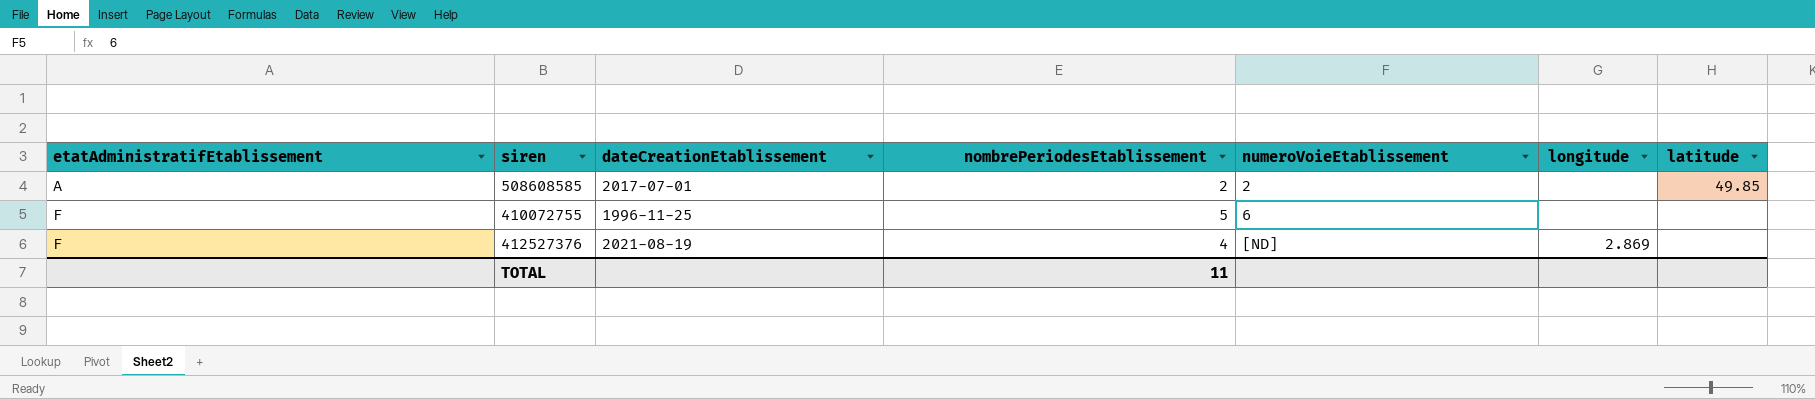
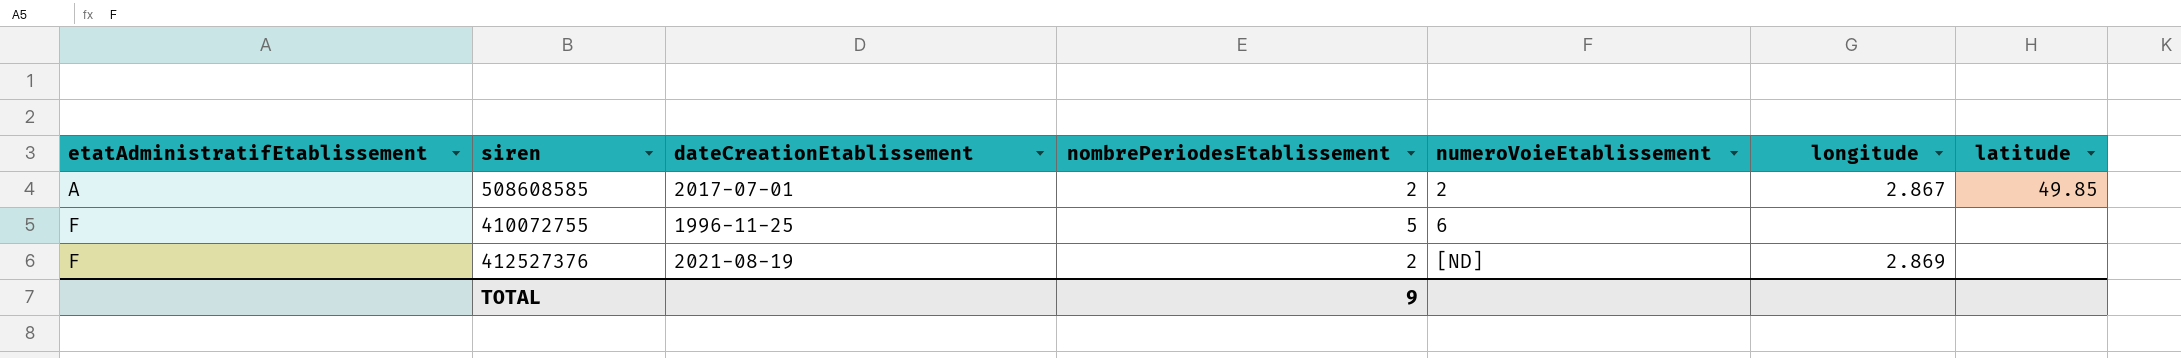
508608585 | longitude: none -> 2.867
412527376 | nombrePeriodesEtablissement: 4 -> 2
TOTAL | nombrePeriodesEtablissement: 11 -> 9

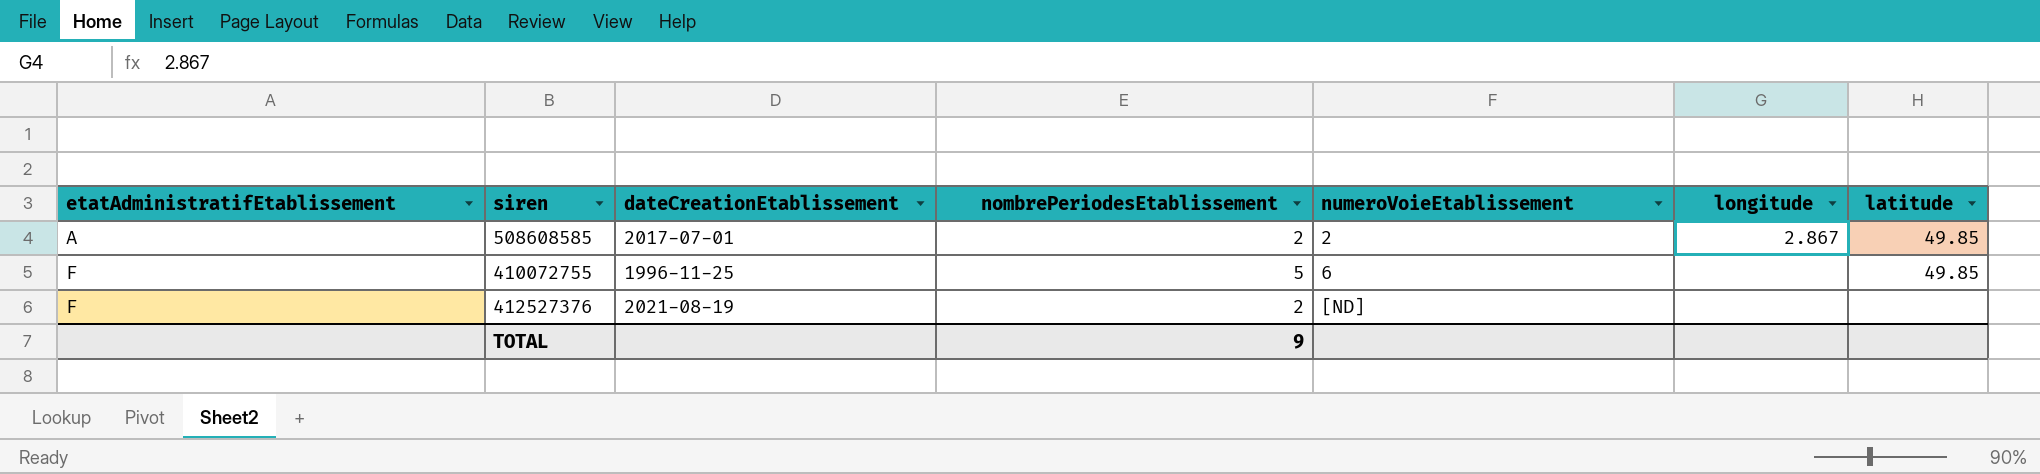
410072755 | latitude: none -> 49.85
412527376 | longitude: 2.869 -> none

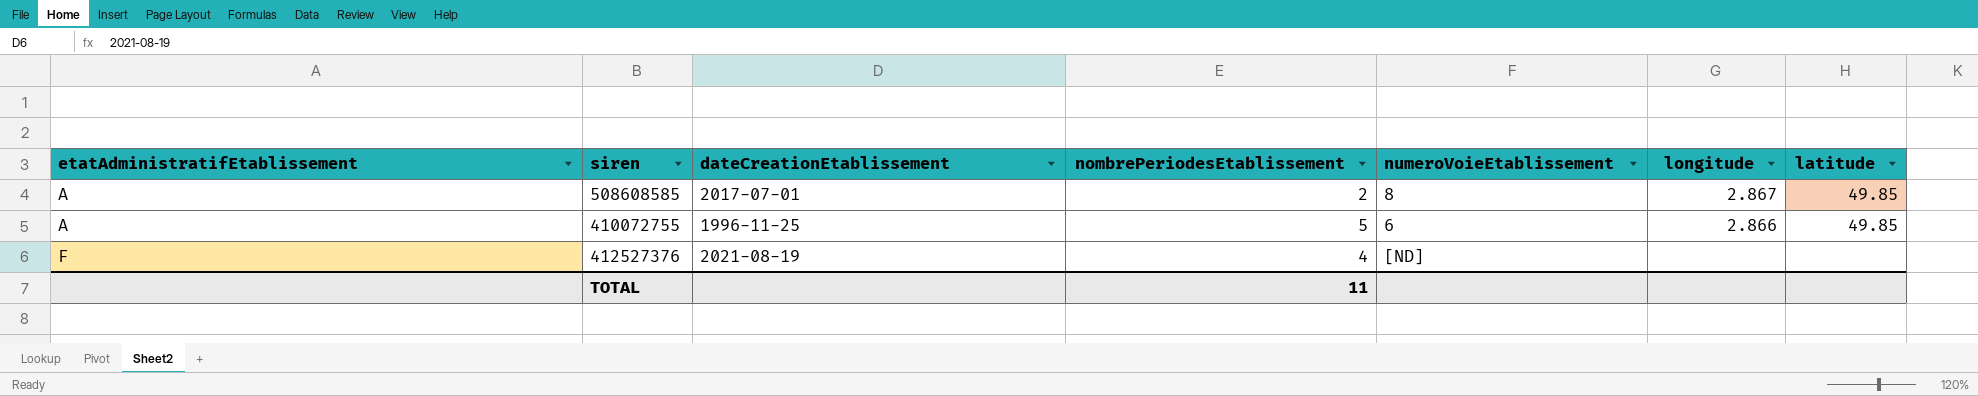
508608585 | numeroVoieEtablissement: 2 -> 8
410072755 | etatAdministratifEtablissement: F -> A
410072755 | longitude: none -> 2.866
412527376 | nombrePeriodesEtablissement: 2 -> 4
TOTAL | nombrePeriodesEtablissement: 9 -> 11

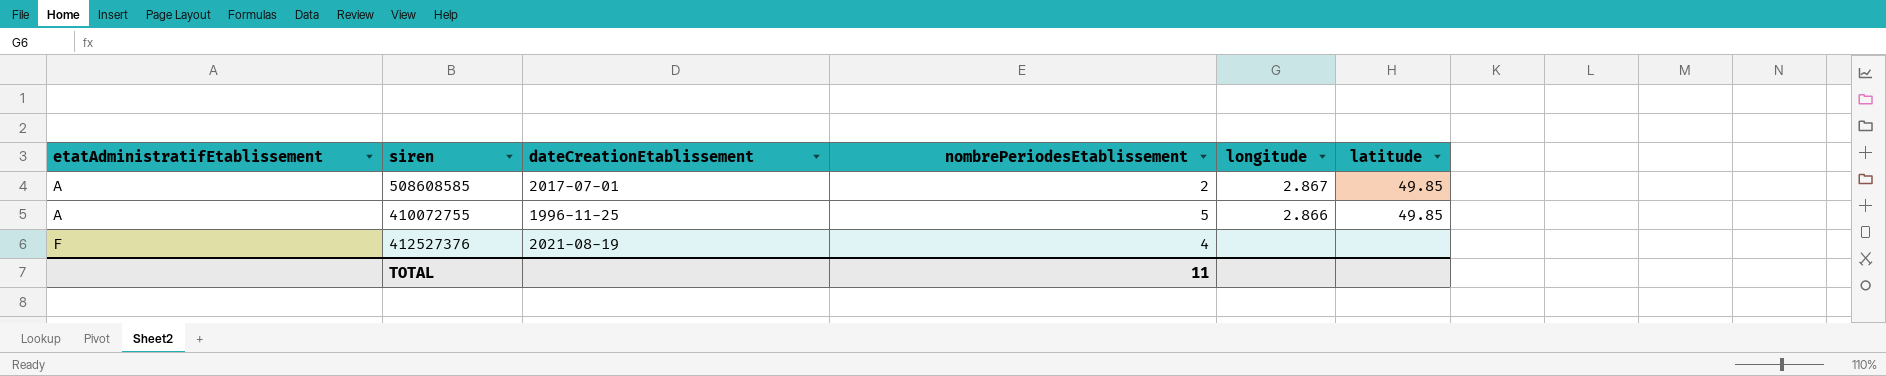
column numeroVoieEtablissement | position: 5 -> none

